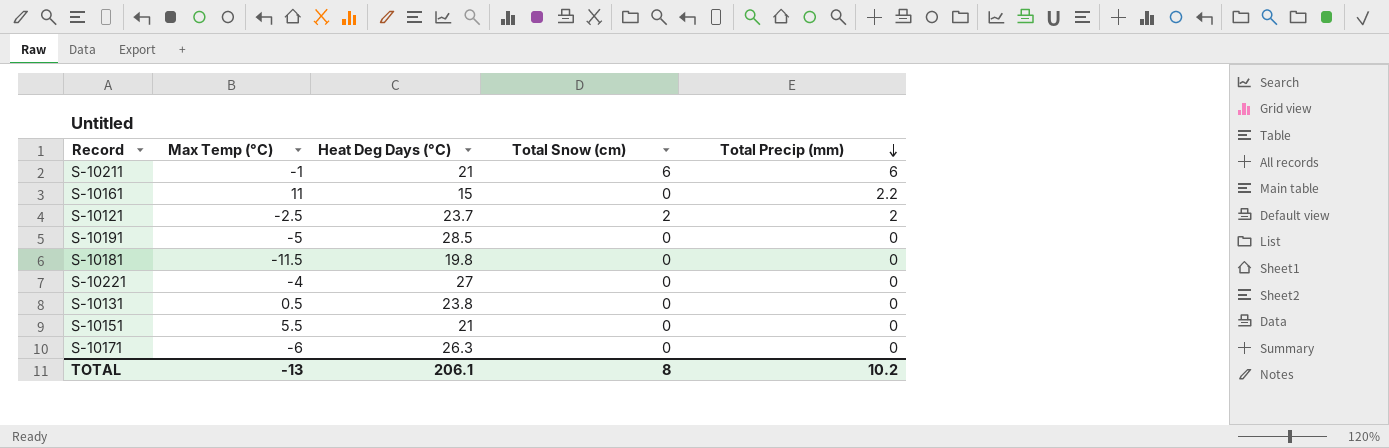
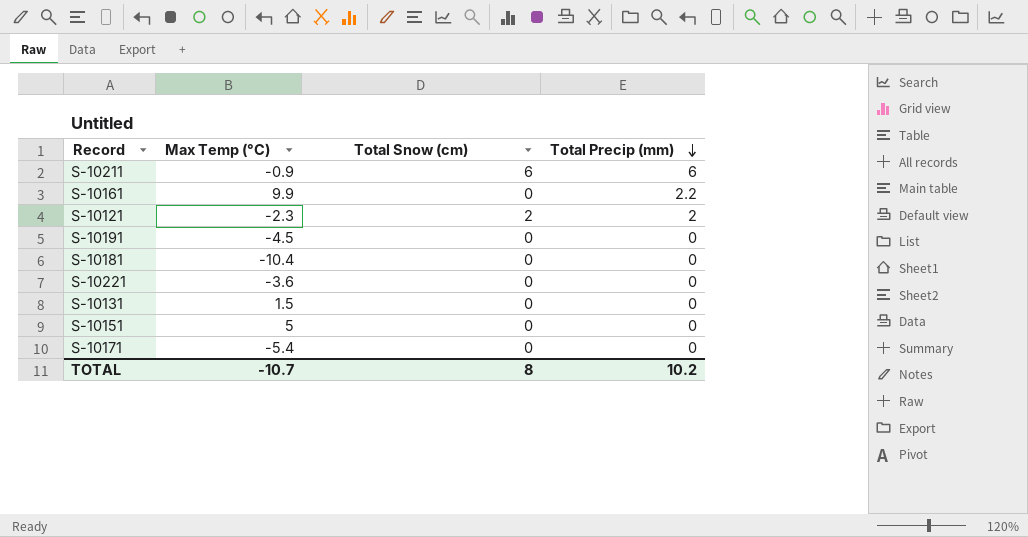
column Heat Deg Days (°C) | position: 3 -> none
S-10211 | Max Temp (°C): -1 -> -0.9
S-10161 | Max Temp (°C): 11 -> 9.9
S-10121 | Max Temp (°C): -2.5 -> -2.3
S-10191 | Max Temp (°C): -5 -> -4.5
S-10181 | Max Temp (°C): -11.5 -> -10.4
S-10221 | Max Temp (°C): -4 -> -3.6
S-10131 | Max Temp (°C): 0.5 -> 1.5
S-10151 | Max Temp (°C): 5.5 -> 5
S-10171 | Max Temp (°C): -6 -> -5.4
TOTAL | Max Temp (°C): -13 -> -10.7

